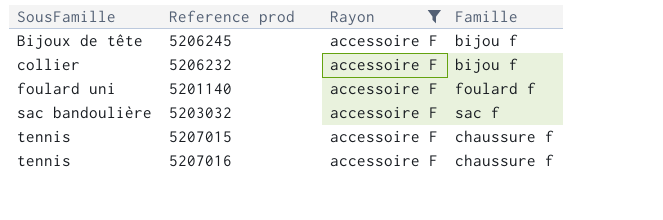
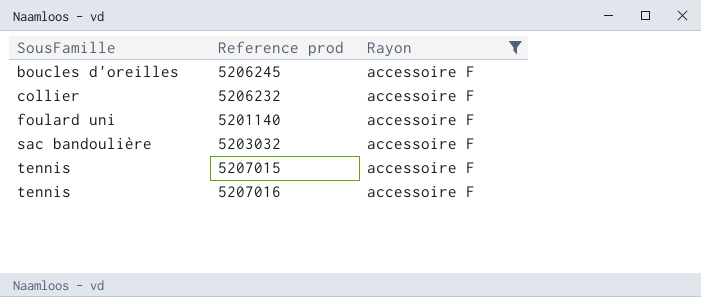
column Famille | position: 4 -> none
5206245 | SousFamille: Bijoux de tête -> boucles d'oreilles

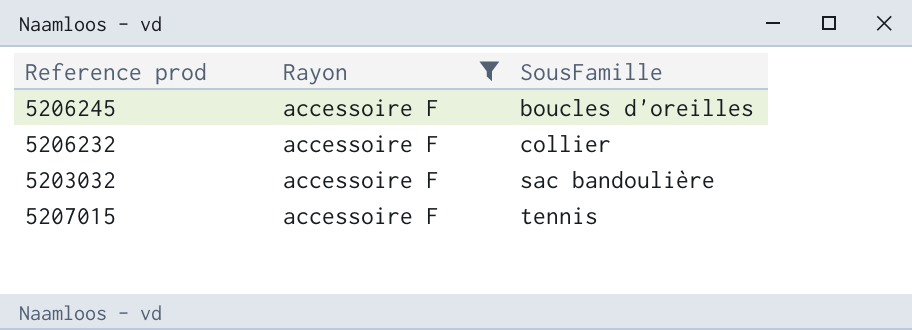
column SousFamille | position: 1 -> 3
row 5201140: foulard uni | accessoire F -> none
row 5207016: tennis | accessoire F -> none

